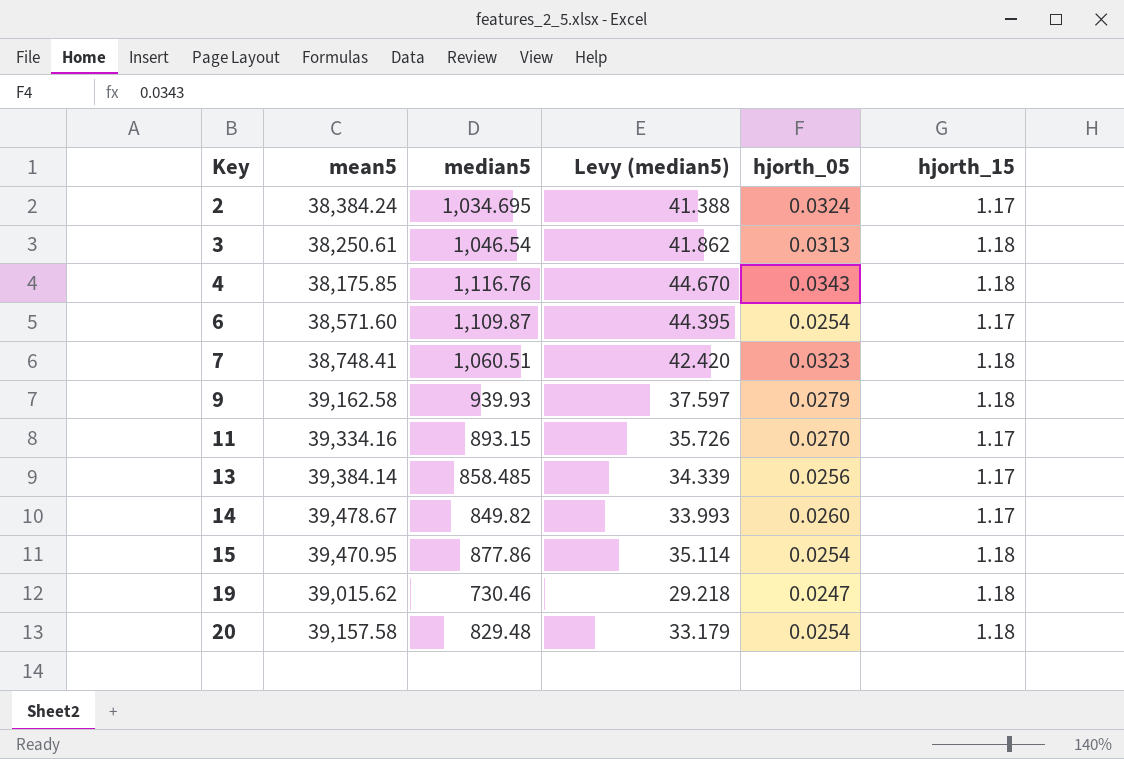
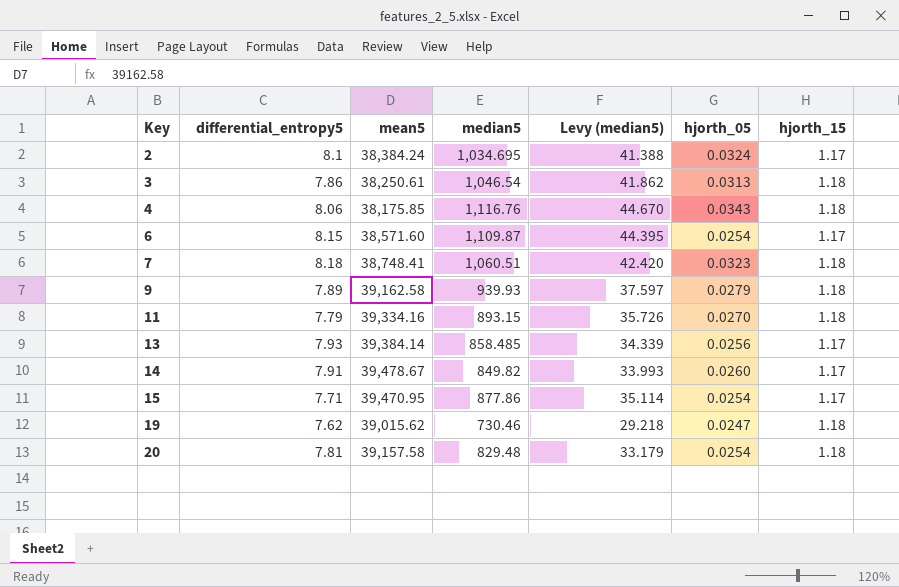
column differential_entropy5 | position: none -> 2
11 | hjorth_15: 1.17 -> 1.18
15 | hjorth_15: 1.18 -> 1.17

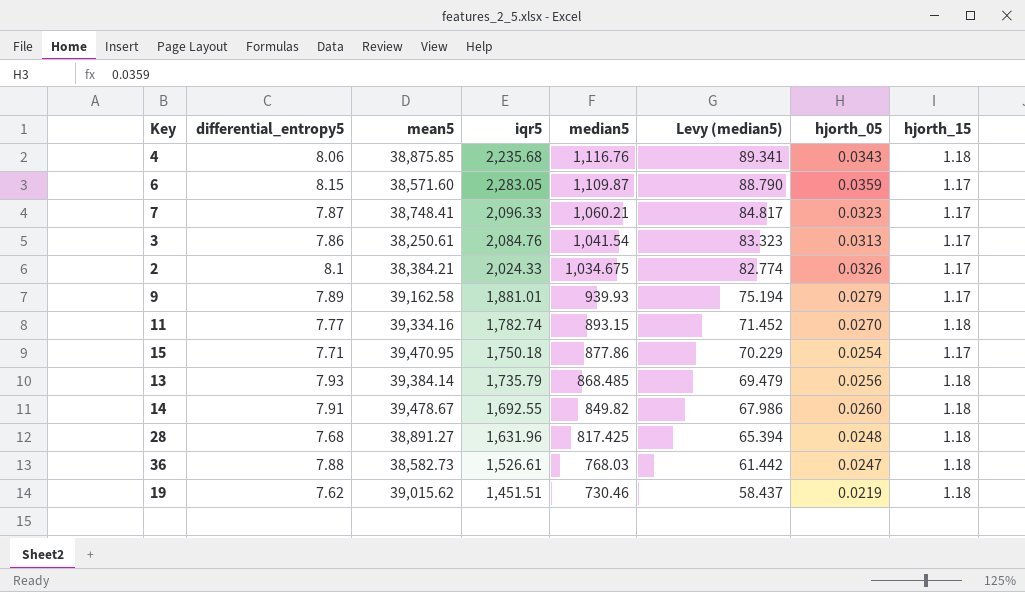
row order: Key ascending -> median5 descending
column iqr5 | position: none -> 4
column Levy (median5) | formula: [median5] * 0.04 -> [median5] * 0.08
row 20: 7.81 | 39,157.58 | 829.48 | 33.179 | 0.0254 | 1.18 -> none
4 | mean5: 38,175.85 -> 38,875.85
6 | hjorth_05: 0.0254 -> 0.0359
7 | differential_entropy5: 8.18 -> 7.87
7 | median5: 1,060.51 -> 1,060.21
7 | hjorth_15: 1.18 -> 1.17
3 | median5: 1,046.54 -> 1,041.54
3 | hjorth_15: 1.18 -> 1.17
2 | mean5: 38,384.24 -> 38,384.21
2 | median5: 1,034.695 -> 1,034.675
2 | hjorth_05: 0.0324 -> 0.0326
9 | hjorth_15: 1.18 -> 1.17
11 | differential_entropy5: 7.79 -> 7.77
13 | median5: 858.485 -> 868.485
13 | hjorth_15: 1.17 -> 1.18
14 | hjorth_15: 1.17 -> 1.18
row 28: none -> 7.68 | 38,891.27 | 1,631.96 | 817.425 | 65.394 | 0.0248 | 1.18
row 36: none -> 7.88 | 38,582.73 | 1,526.61 | 768.03 | 61.442 | 0.0247 | 1.18
19 | hjorth_05: 0.0247 -> 0.0219

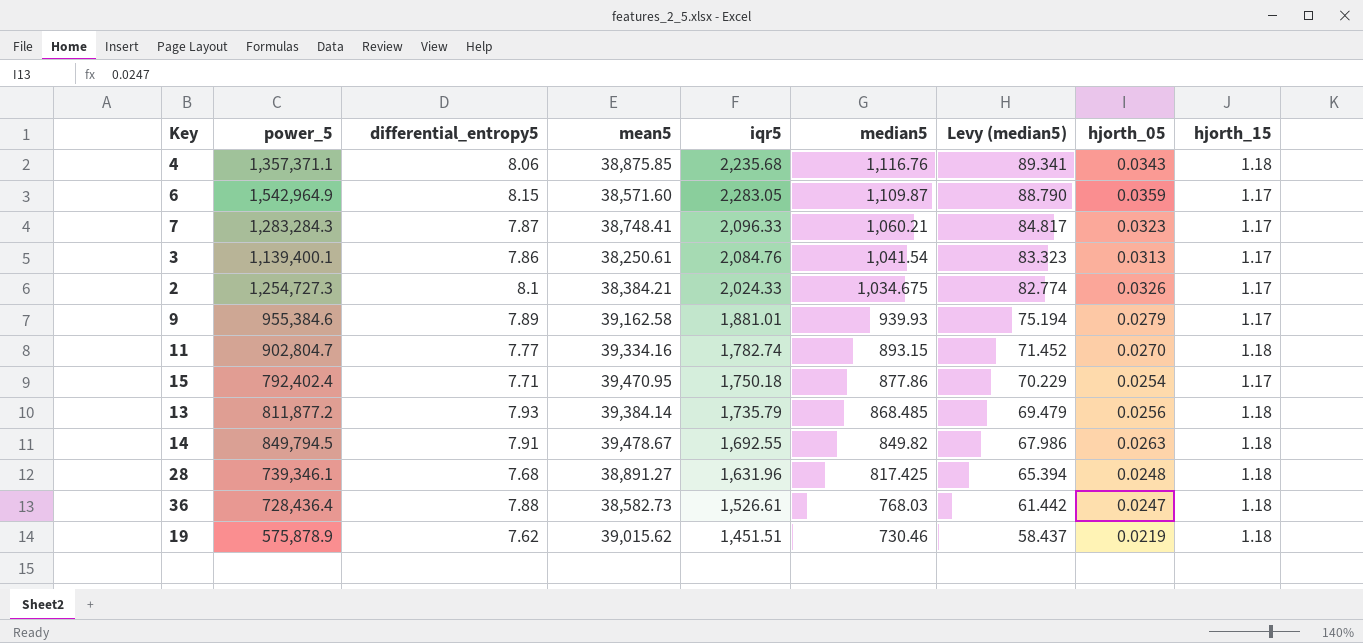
column power_5 | position: none -> 2
14 | hjorth_05: 0.0260 -> 0.0263

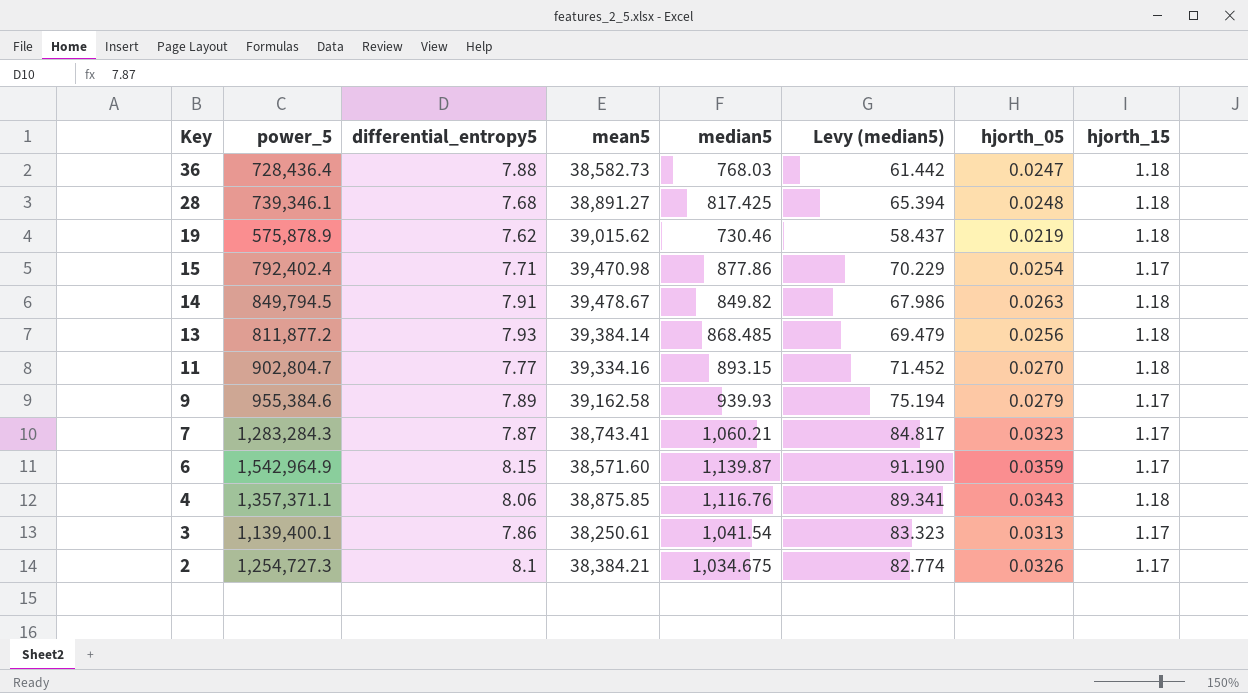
row order: median5 descending -> Key descending
column iqr5 | position: 5 -> none
15 | mean5: 39,470.95 -> 39,470.98
7 | mean5: 38,748.41 -> 38,743.41
6 | median5: 1,109.87 -> 1,139.87
6 | Levy (median5): 88.790 -> 91.190

